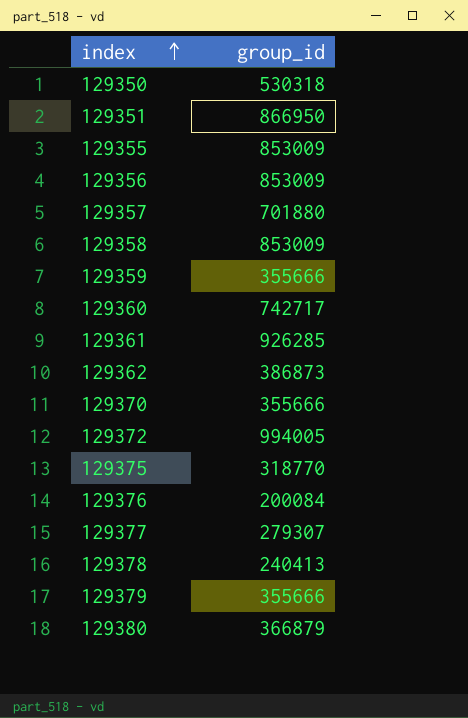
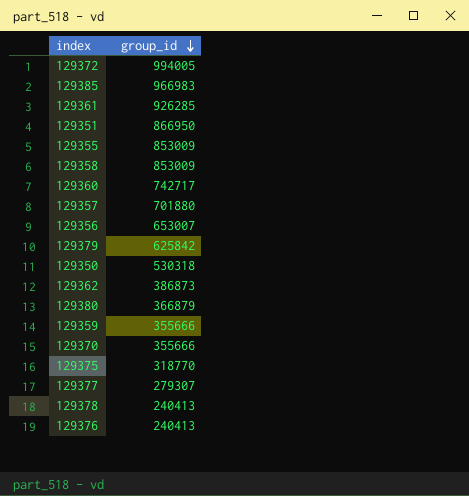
row order: index ascending -> group_id descending
row 129385: none -> 966983
129356 | group_id: 853009 -> 653007
129379 | group_id: 355666 -> 625842
129376 | group_id: 200084 -> 240413

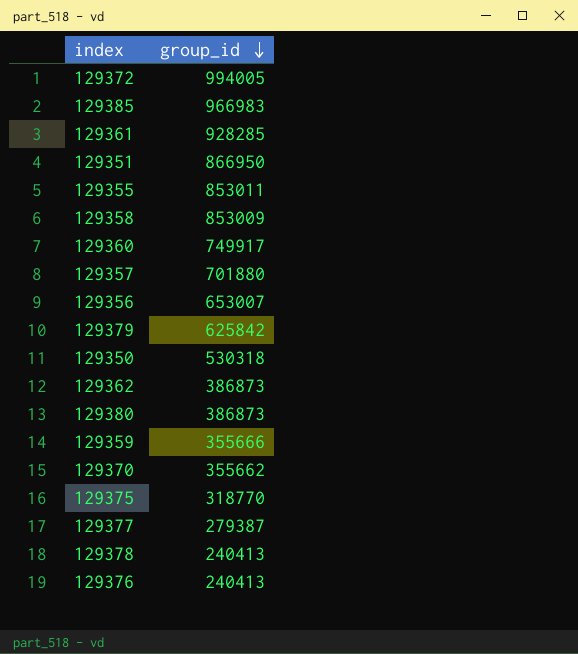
129361 | group_id: 926285 -> 928285
129355 | group_id: 853009 -> 853011
129360 | group_id: 742717 -> 749917
129380 | group_id: 366879 -> 386873
129370 | group_id: 355666 -> 355662
129377 | group_id: 279307 -> 279387

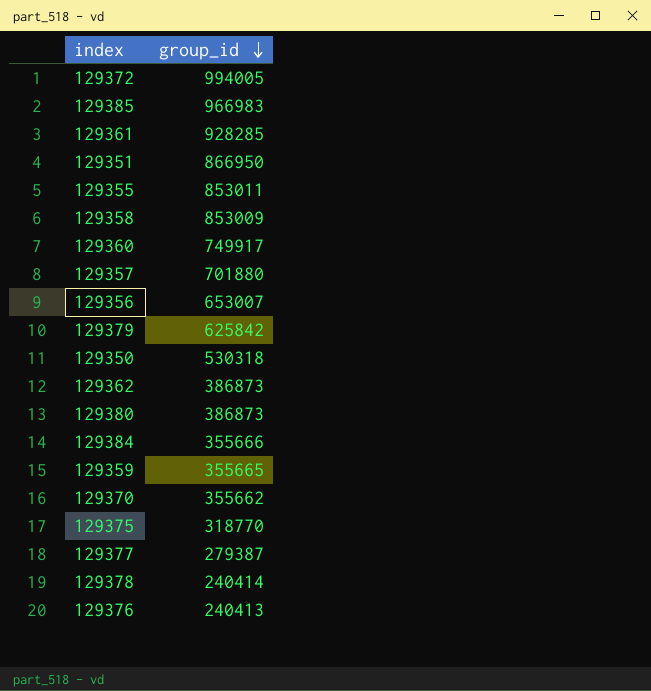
row 129384: none -> 355666
129359 | group_id: 355666 -> 355665
129378 | group_id: 240413 -> 240414

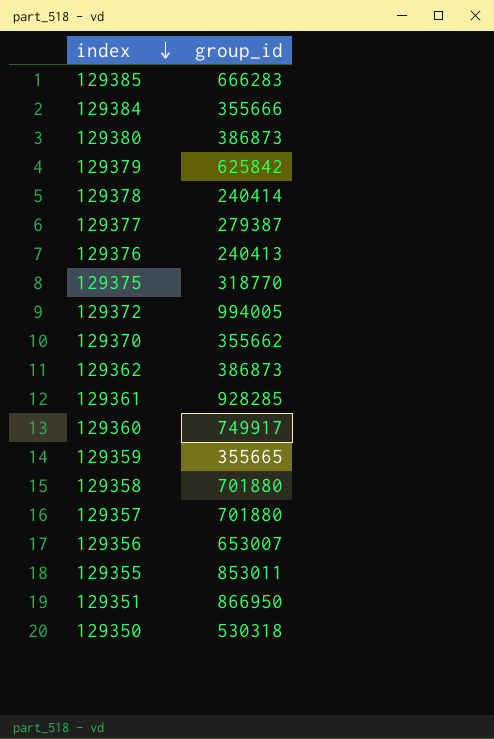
row order: group_id descending -> index descending
129385 | group_id: 966983 -> 666283
129358 | group_id: 853009 -> 701880

